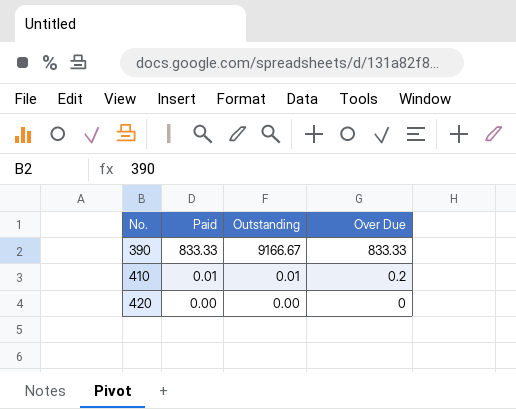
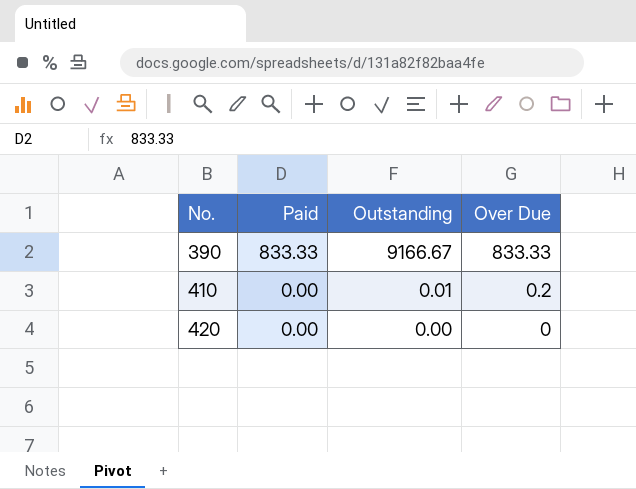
410 | Paid: 0.01 -> 0.00

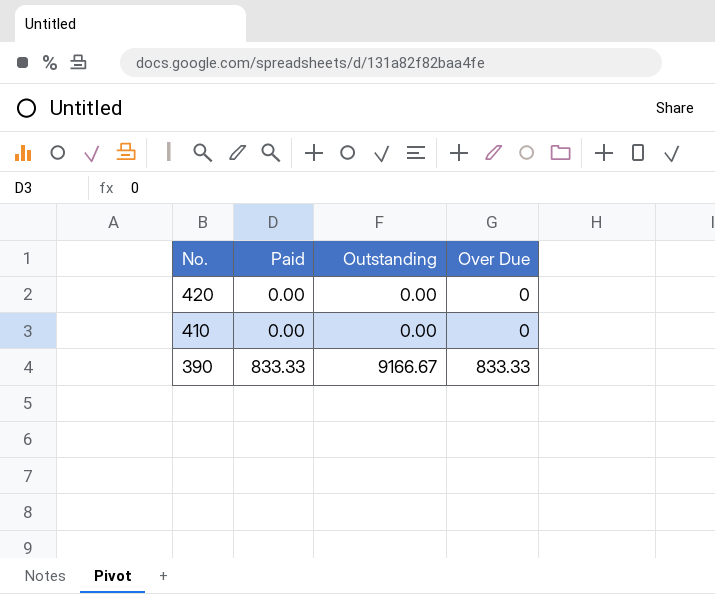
row order: No. ascending -> No. descending
410 | Outstanding: 0.01 -> 0.00
410 | Over Due: 0.2 -> 0

